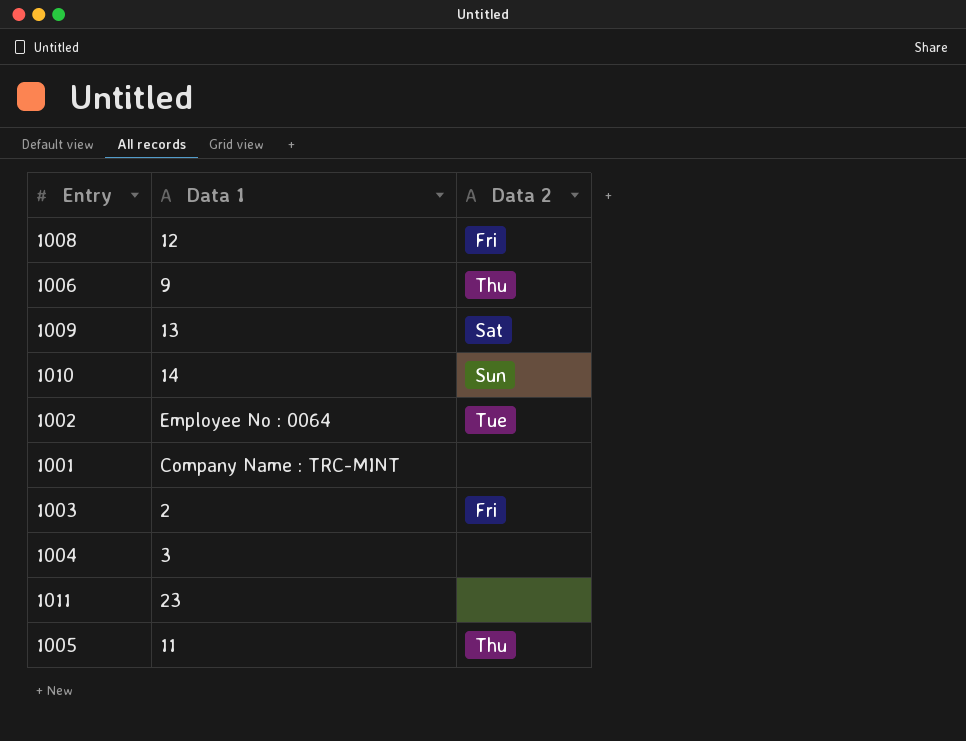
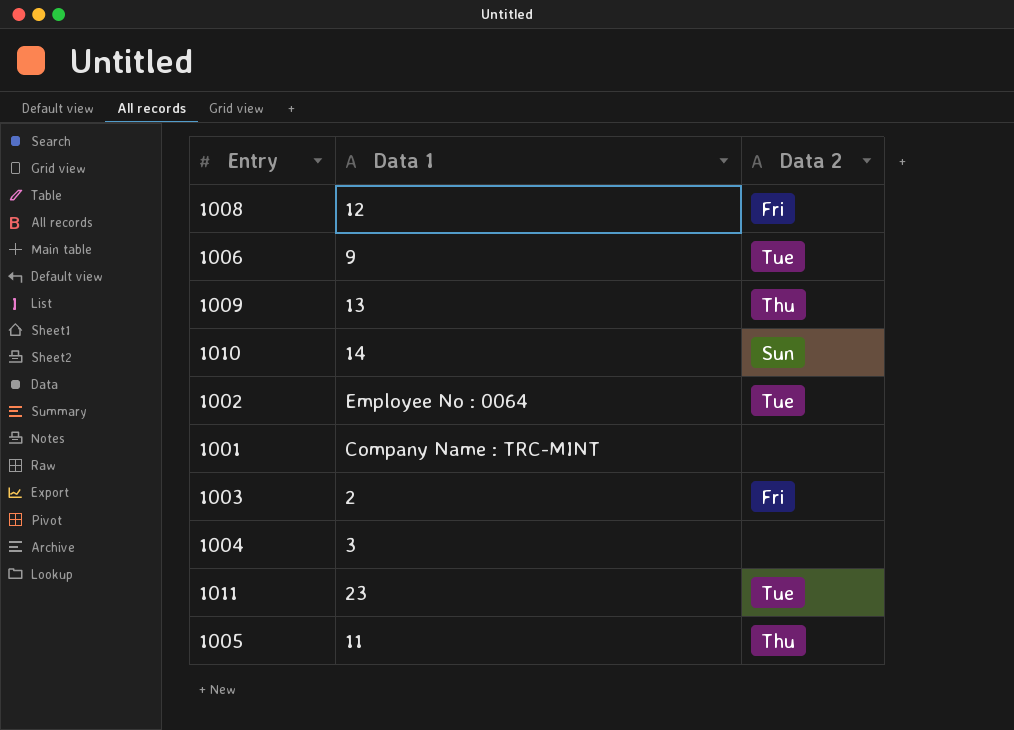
1006 | Data 2: Thu -> Tue
1009 | Data 2: Sat -> Thu
1011 | Data 2: none -> Tue

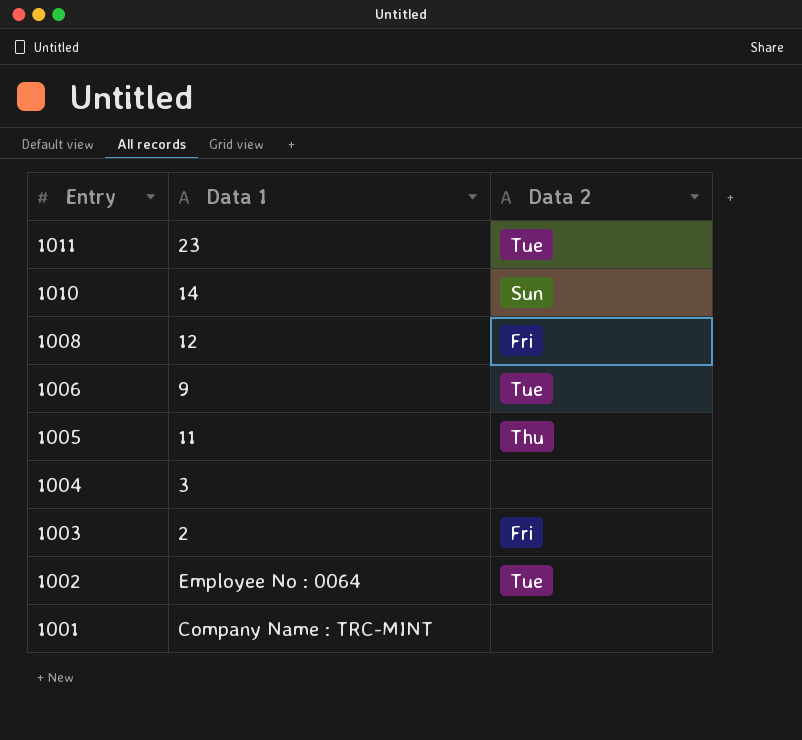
row order: none -> Entry descending
row 1009: 13 | Thu -> none

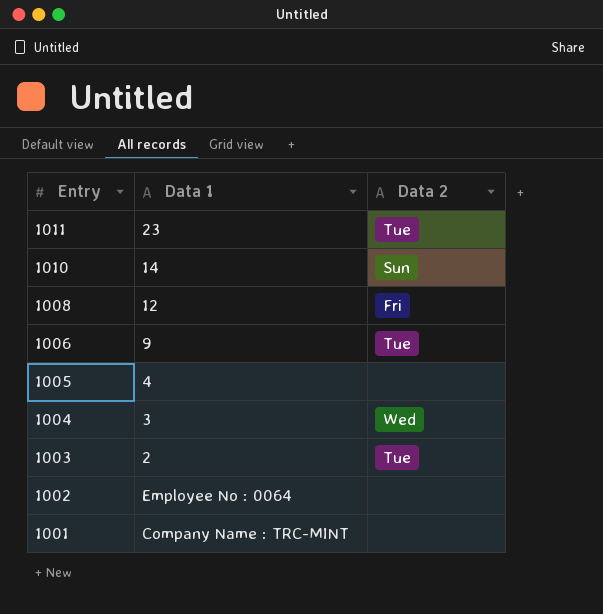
1005 | Data 1: 11 -> 4
1005 | Data 2: Thu -> none
1004 | Data 2: none -> Wed
1003 | Data 2: Fri -> Tue
1002 | Data 2: Tue -> none

